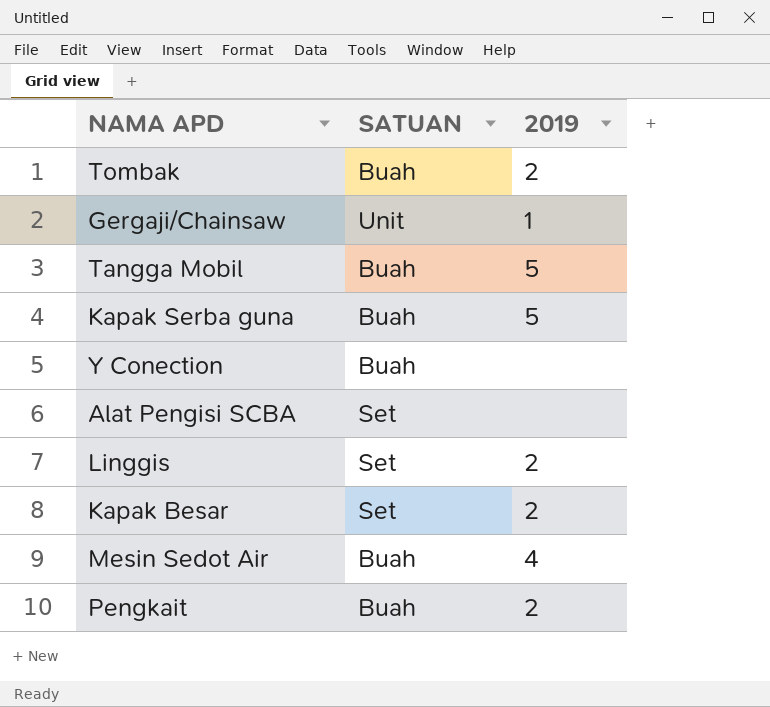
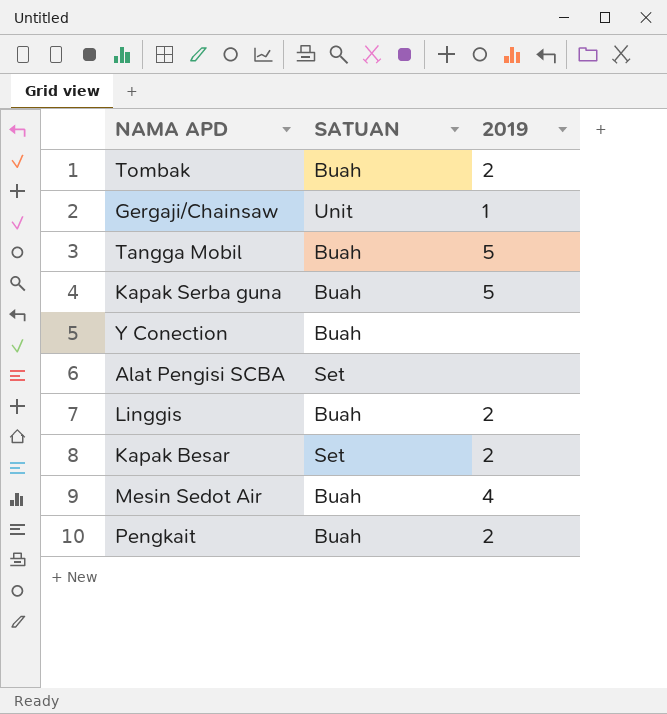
Linggis | SATUAN: Set -> Buah

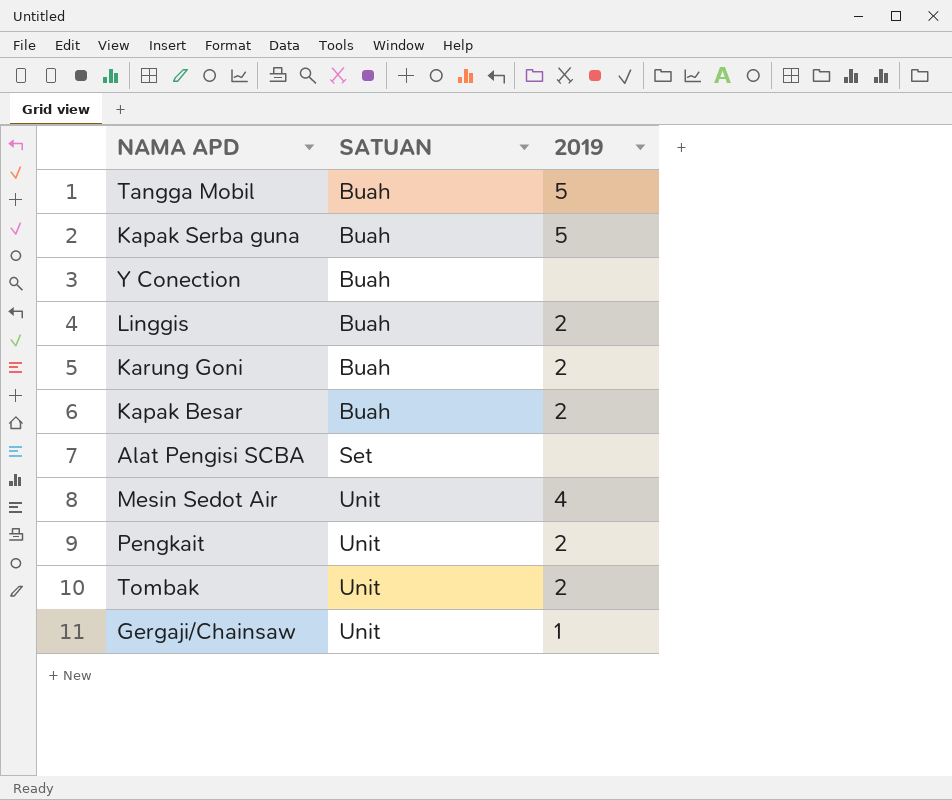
row order: none -> SATUAN ascending
row Karung Goni: none -> Buah | 2
Kapak Besar | SATUAN: Set -> Buah
Mesin Sedot Air | SATUAN: Buah -> Unit
Pengkait | SATUAN: Buah -> Unit
Tombak | SATUAN: Buah -> Unit

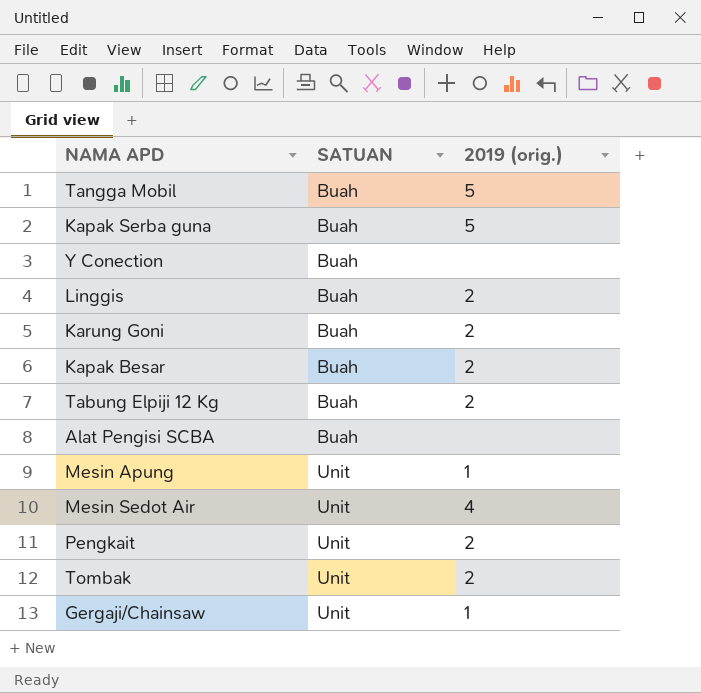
column name: 2019 -> 2019 (orig.)
row Tabung Elpiji 12 Kg: none -> Buah | 2
Alat Pengisi SCBA | SATUAN: Set -> Buah
row Mesin Apung: none -> Unit | 1

